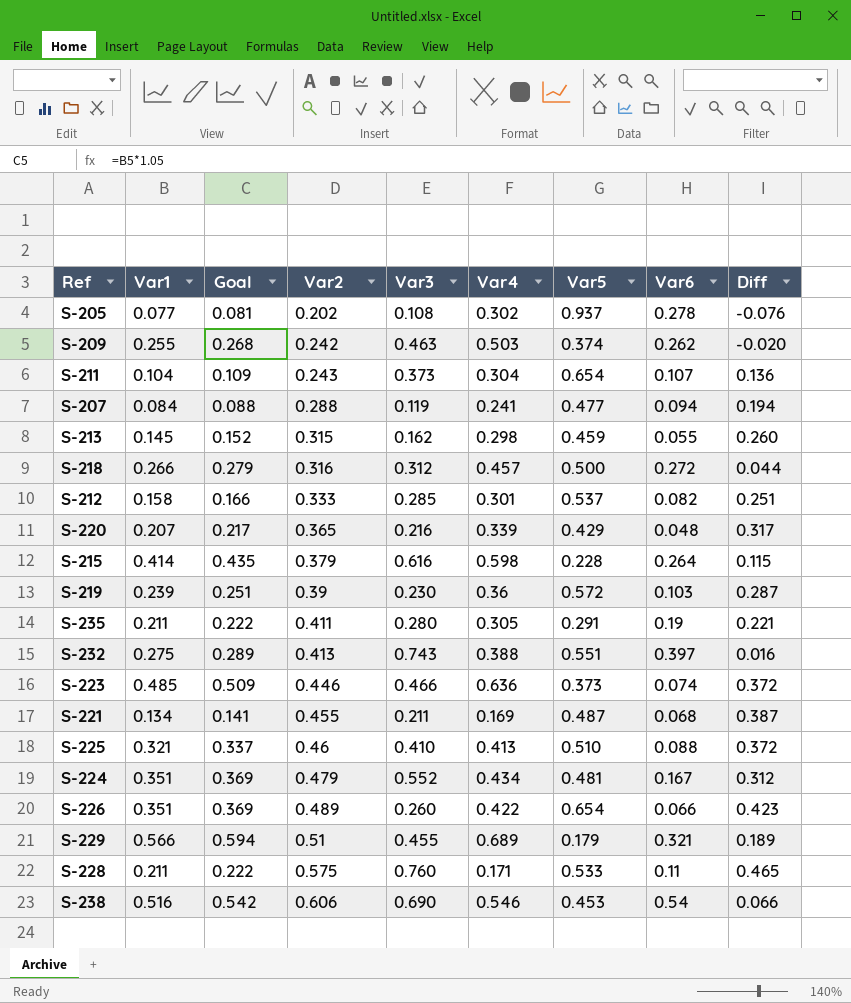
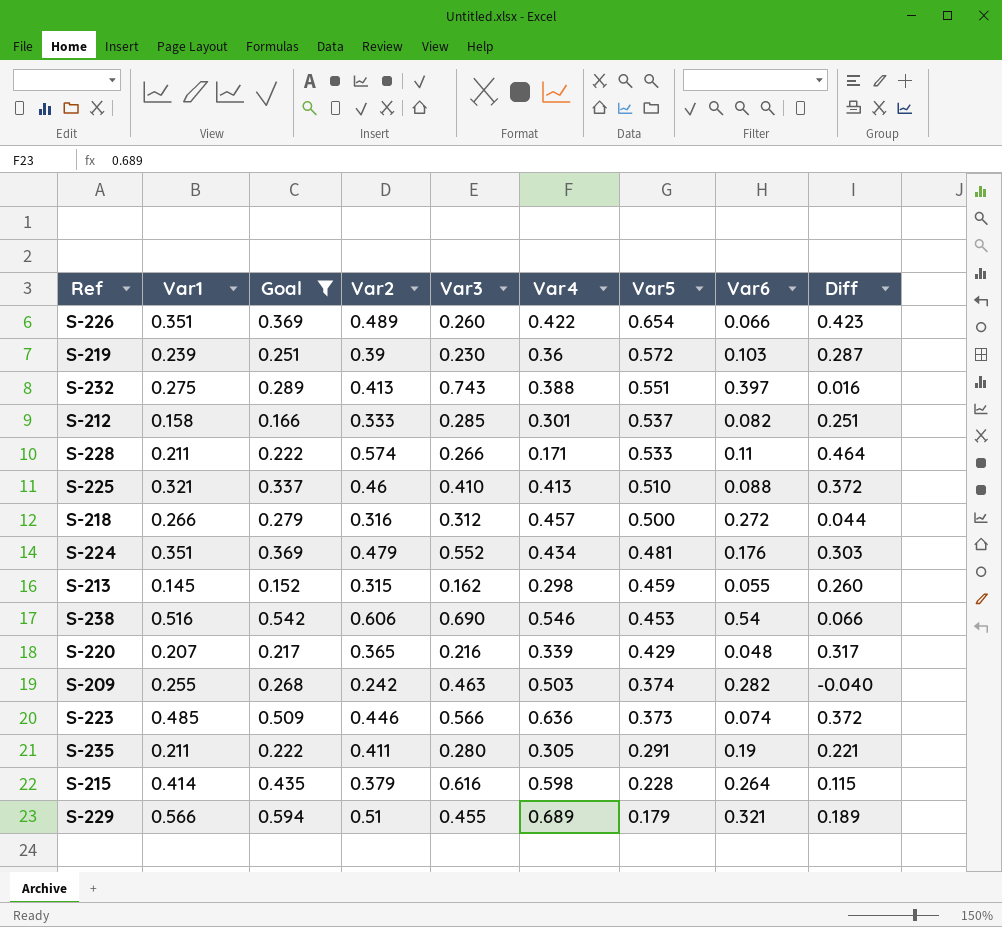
filter: none -> Goal >= 0.152
row order: Var2 ascending -> Var5 descending
S-228 | Var2: 0.575 -> 0.574
S-228 | Var3: 0.760 -> 0.266
S-228 | Diff: 0.465 -> 0.464
S-224 | Var6: 0.167 -> 0.176
S-224 | Diff: 0.312 -> 0.303
S-209 | Var6: 0.262 -> 0.282
S-209 | Diff: -0.020 -> -0.040
S-223 | Var3: 0.466 -> 0.566

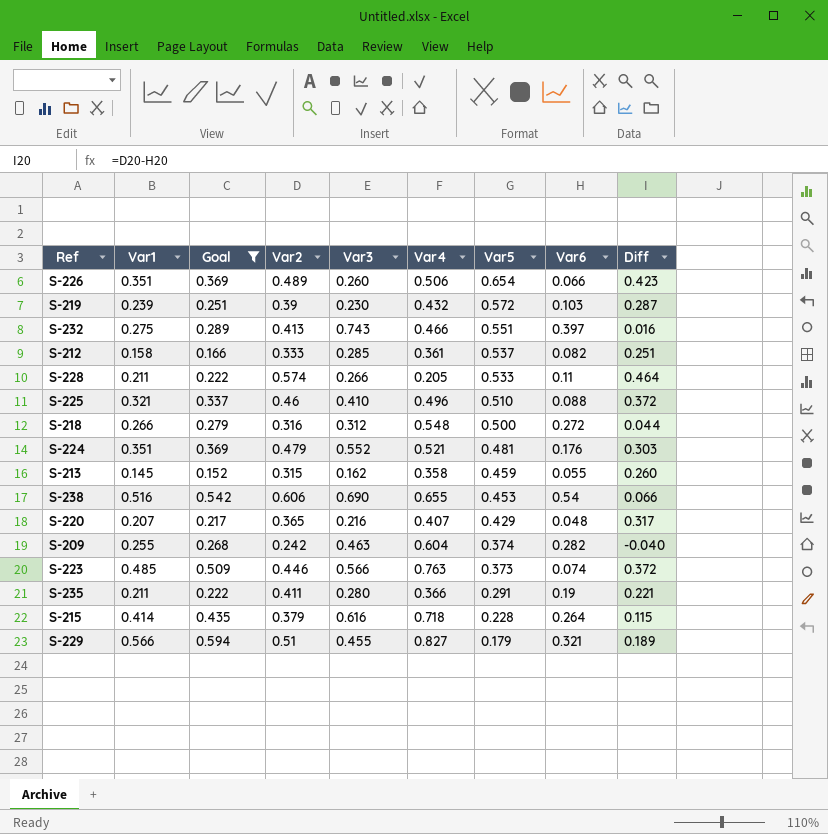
S-226 | Var4: 0.422 -> 0.506
S-219 | Var4: 0.36 -> 0.432
S-232 | Var4: 0.388 -> 0.466
S-212 | Var4: 0.301 -> 0.361
S-228 | Var4: 0.171 -> 0.205
S-225 | Var4: 0.413 -> 0.496
S-218 | Var4: 0.457 -> 0.548
S-224 | Var4: 0.434 -> 0.521
S-213 | Var4: 0.298 -> 0.358
S-238 | Var4: 0.546 -> 0.655
S-220 | Var4: 0.339 -> 0.407
S-209 | Var4: 0.503 -> 0.604
S-223 | Var4: 0.636 -> 0.763
S-235 | Var4: 0.305 -> 0.366
S-215 | Var4: 0.598 -> 0.718
S-229 | Var4: 0.689 -> 0.827

